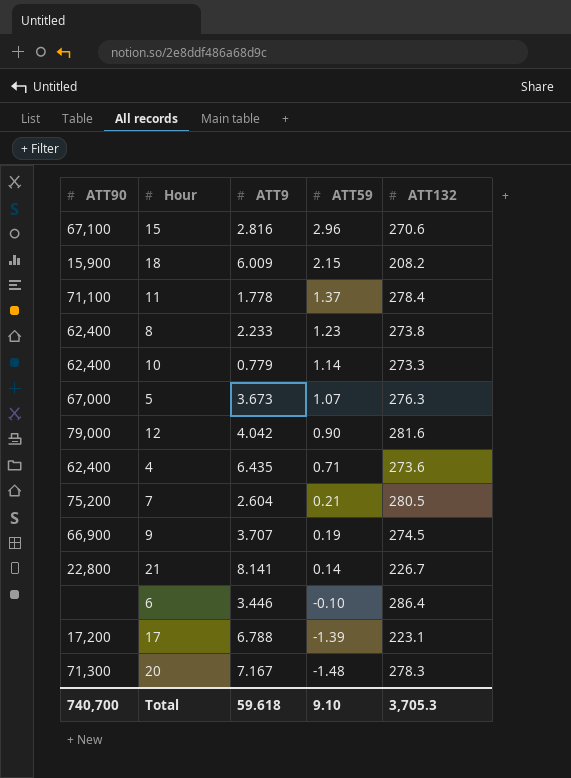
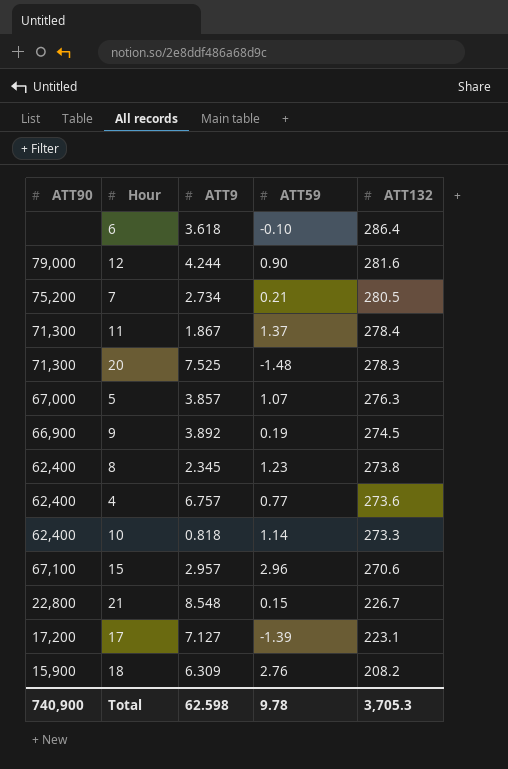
row order: ATT59 descending -> ATT132 descending
6 | ATT9: 3.446 -> 3.618
12 | ATT9: 4.042 -> 4.244
7 | ATT9: 2.604 -> 2.734
11 | ATT90: 71,100 -> 71,300
11 | ATT9: 1.778 -> 1.867
20 | ATT9: 7.167 -> 7.525
5 | ATT9: 3.673 -> 3.857
9 | ATT9: 3.707 -> 3.892
8 | ATT9: 2.233 -> 2.345
4 | ATT9: 6.435 -> 6.757
4 | ATT59: 0.71 -> 0.77
10 | ATT9: 0.779 -> 0.818
15 | ATT9: 2.816 -> 2.957
21 | ATT9: 8.141 -> 8.548
21 | ATT59: 0.14 -> 0.15
17 | ATT9: 6.788 -> 7.127
18 | ATT9: 6.009 -> 6.309
18 | ATT59: 2.15 -> 2.76
Total | ATT90: 740,700 -> 740,900
Total | ATT9: 59.618 -> 62.598
Total | ATT59: 9.10 -> 9.78

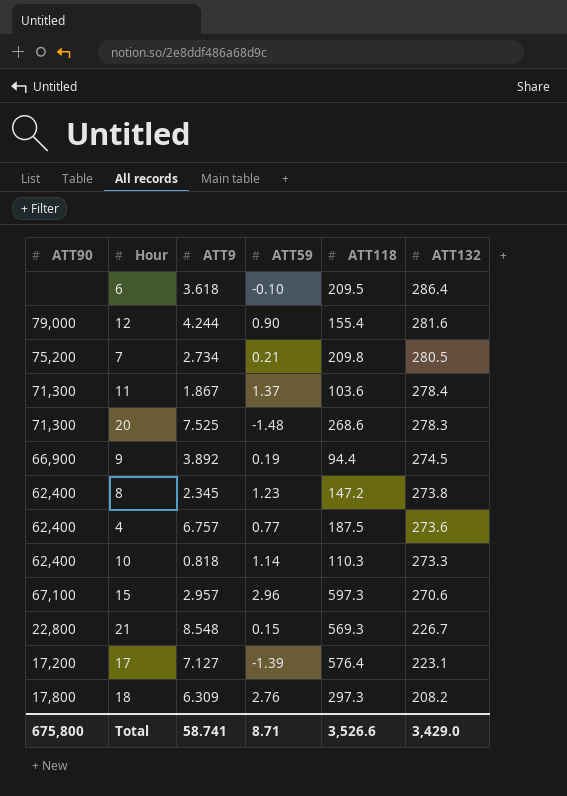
column ATT118 | position: none -> 5
row 5: 67,000 | 3.857 | 1.07 | 276.3 -> none
18 | ATT90: 15,900 -> 17,800
Total | ATT90: 740,900 -> 675,800
Total | ATT9: 62.598 -> 58.741
Total | ATT59: 9.78 -> 8.71
Total | ATT132: 3,705.3 -> 3,429.0

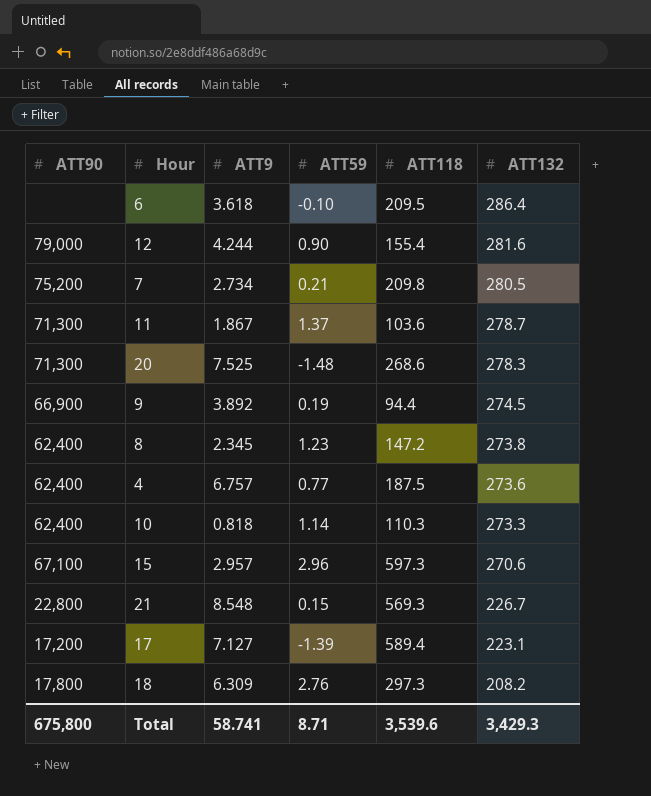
11 | ATT132: 278.4 -> 278.7
17 | ATT118: 576.4 -> 589.4
Total | ATT118: 3,526.6 -> 3,539.6
Total | ATT132: 3,429.0 -> 3,429.3

